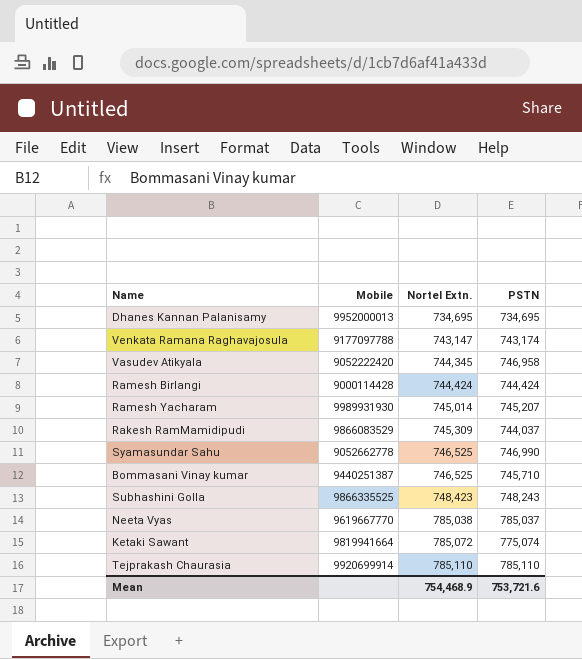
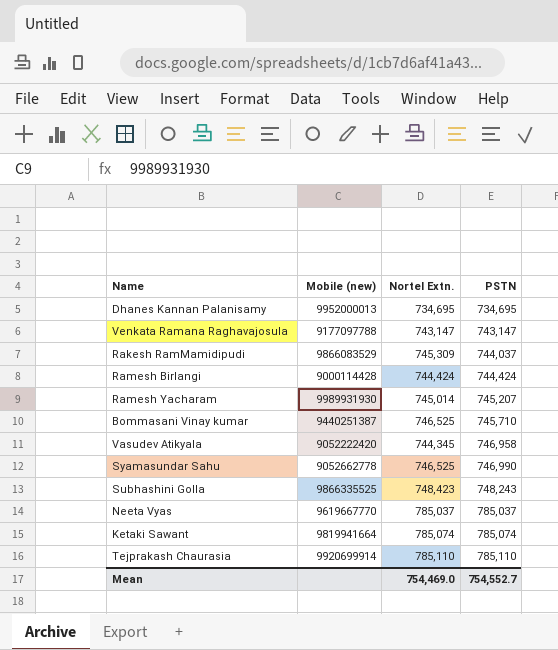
row order: Nortel Extn. ascending -> PSTN ascending
column name: Mobile -> Mobile (new)
Venkata Ramana Raghavajosula | PSTN: 743,174 -> 743,147
Neeta Vyas | Nortel Extn.: 785,038 -> 785,037
Ketaki Sawant | Nortel Extn.: 785,072 -> 785,074
Ketaki Sawant | PSTN: 775,074 -> 785,074
Mean | Nortel Extn.: 754,468.9 -> 754,469.0
Mean | PSTN: 753,721.6 -> 754,552.7

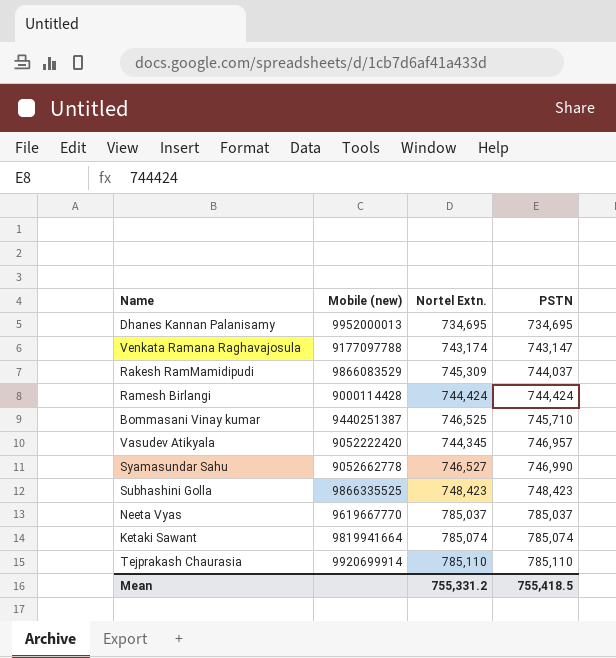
row Ramesh Yacharam: 9989931930 | 745,014 | 745,207 -> none
Venkata Ramana Raghavajosula | Nortel Extn.: 743,147 -> 743,174
Vasudev Atikyala | PSTN: 746,958 -> 746,957
Syamasundar Sahu | Nortel Extn.: 746,525 -> 746,527
Subhashini Golla | PSTN: 748,243 -> 748,423
Mean | Nortel Extn.: 754,469.0 -> 755,331.2
Mean | PSTN: 754,552.7 -> 755,418.5

